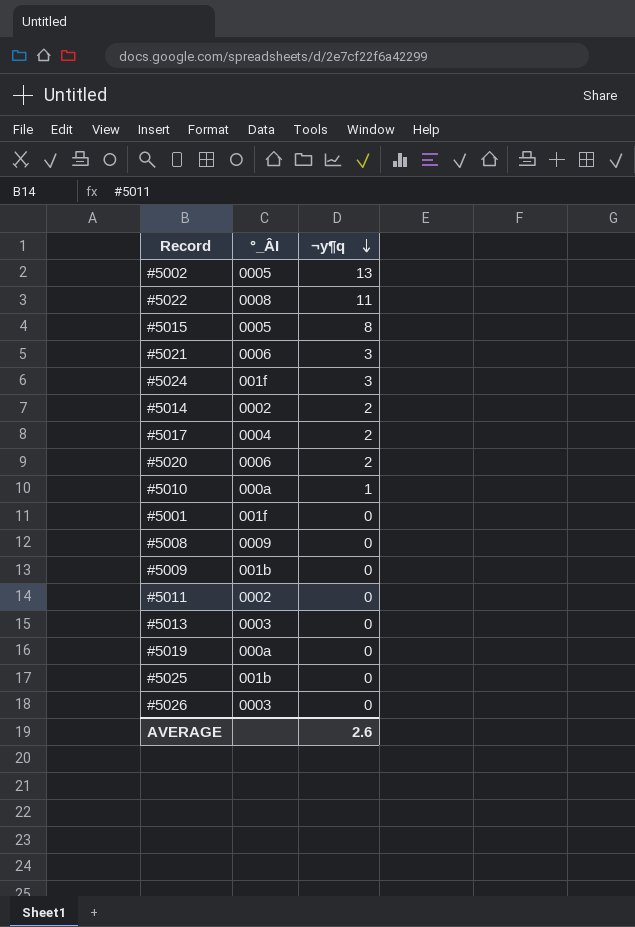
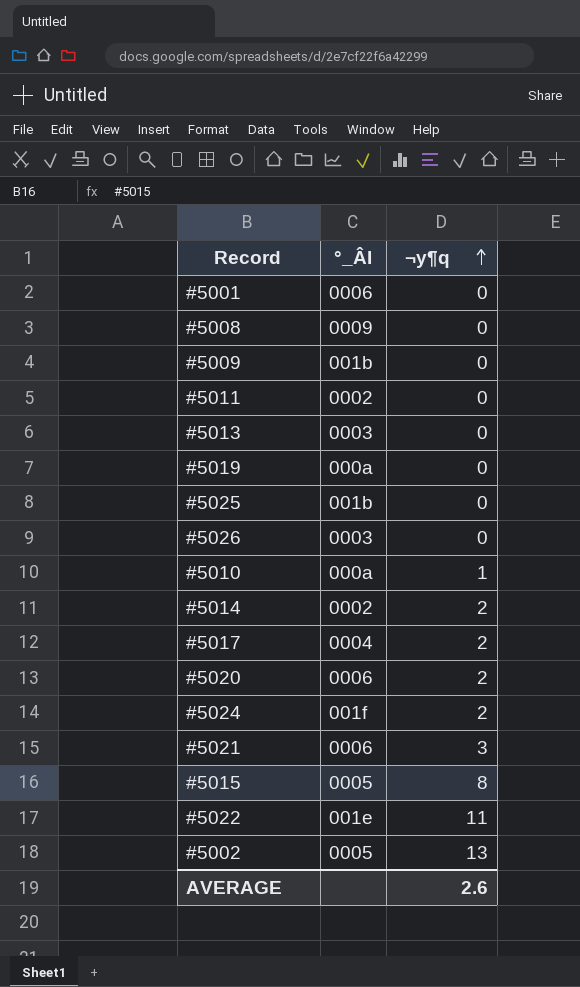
row order: ¬y¶q descending -> ¬y¶q ascending
#5001 | °_ÂI: 001f -> 0006
#5024 | ¬y¶q: 3 -> 2
#5022 | °_ÂI: 0008 -> 001e

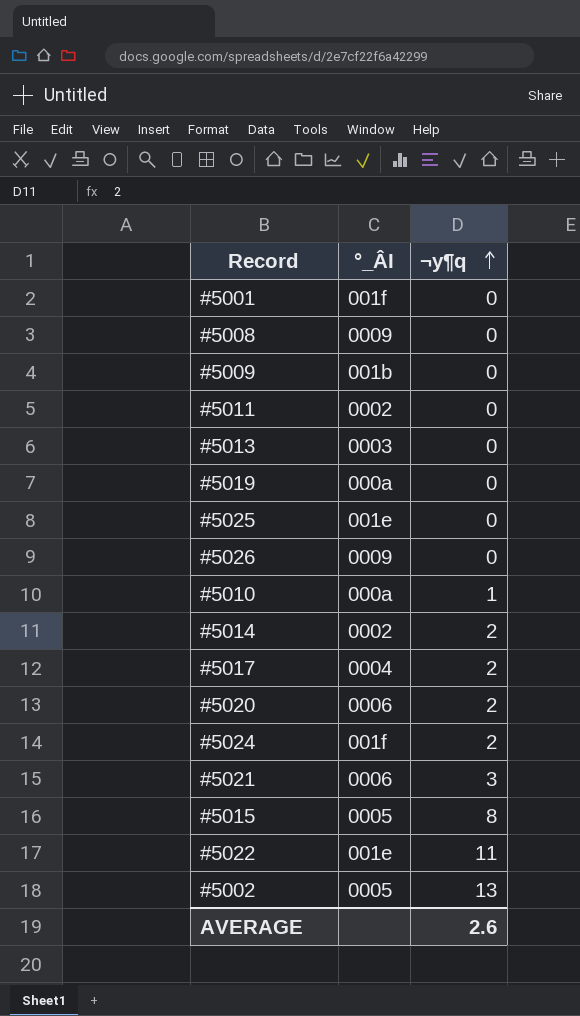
#5001 | °_ÂI: 0006 -> 001f
#5025 | °_ÂI: 001b -> 001e
#5026 | °_ÂI: 0003 -> 0009

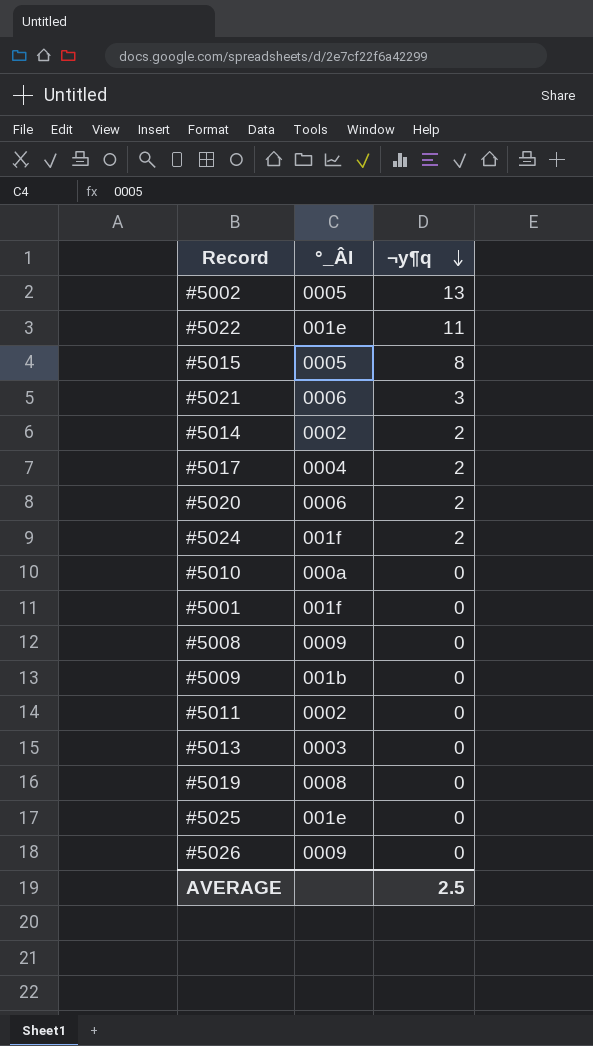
row order: ¬y¶q ascending -> ¬y¶q descending
#5010 | ¬y¶q: 1 -> 0
#5019 | °_ÂI: 000a -> 0008
AVERAGE | ¬y¶q: 2.6 -> 2.5

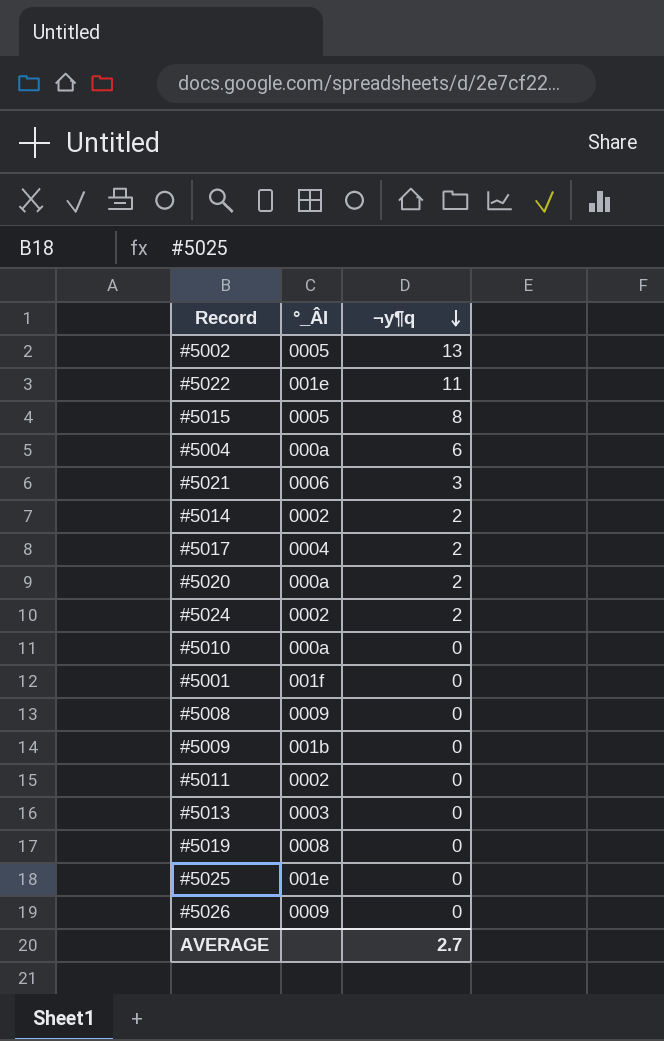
row #5004: none -> 000a | 6
#5020 | °_ÂI: 0006 -> 000a
#5024 | °_ÂI: 001f -> 0002
AVERAGE | ¬y¶q: 2.5 -> 2.7

